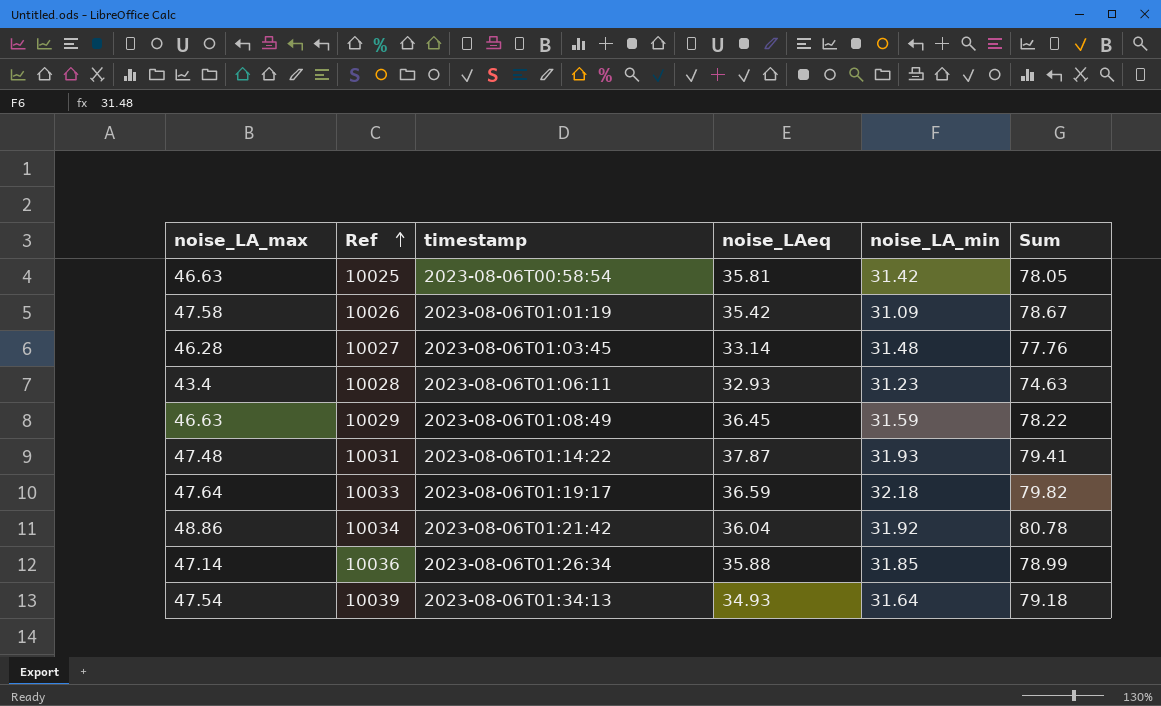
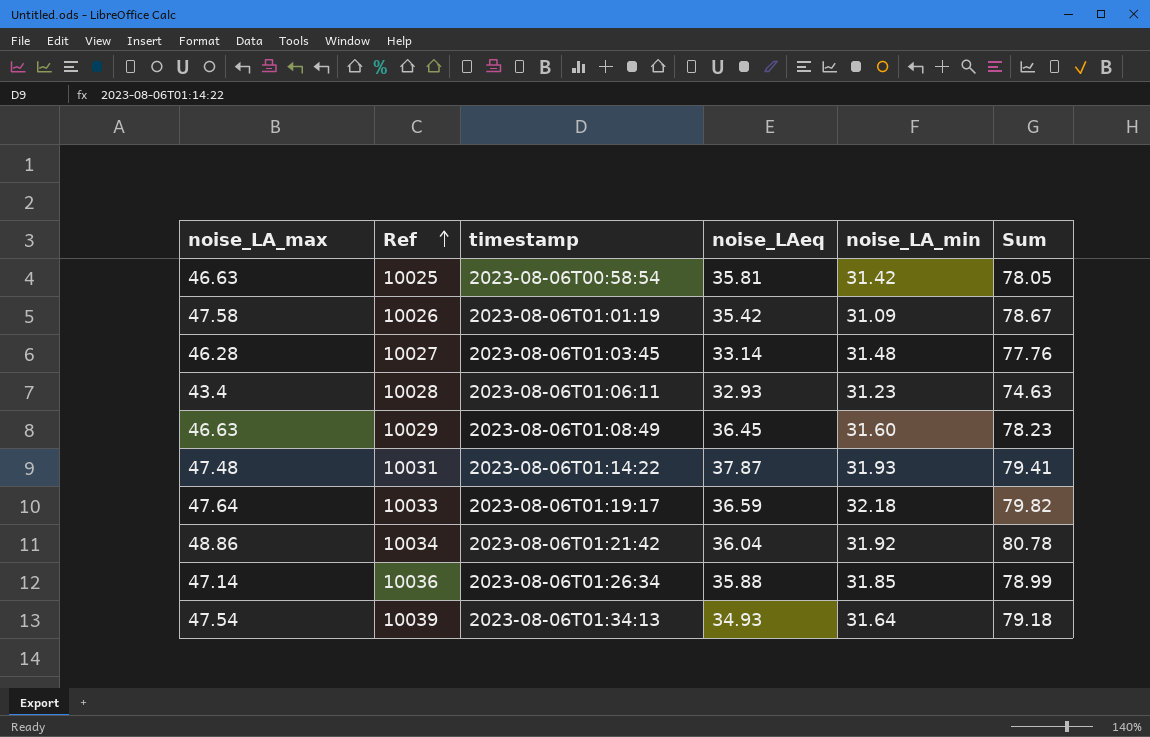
10029 | noise_LA_min: 31.59 -> 31.60
10029 | Sum: 78.22 -> 78.23

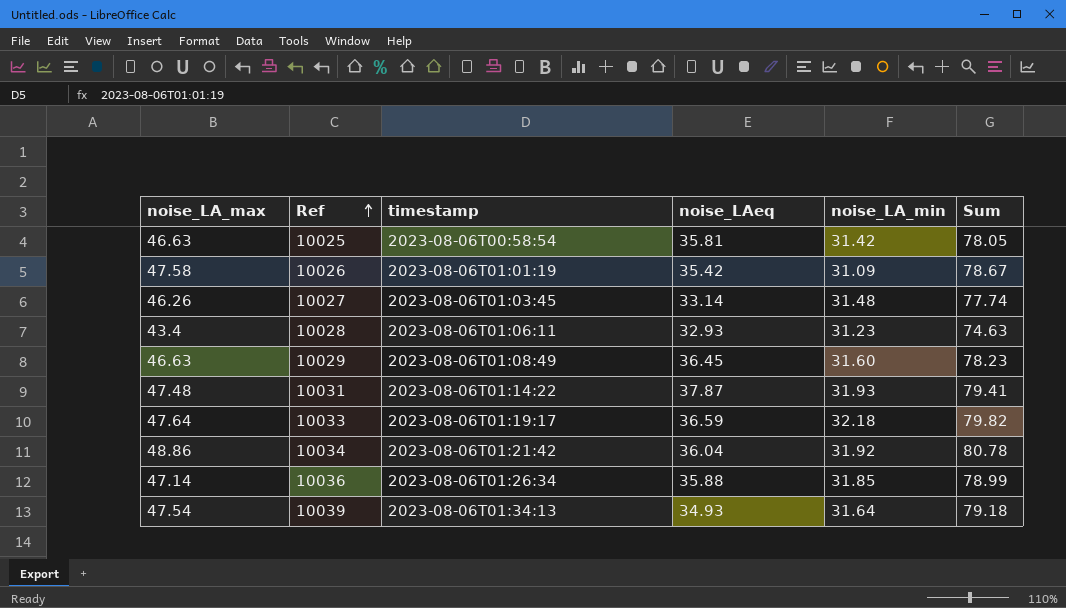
10027 | noise_LA_max: 46.28 -> 46.26
10027 | Sum: 77.76 -> 77.74

